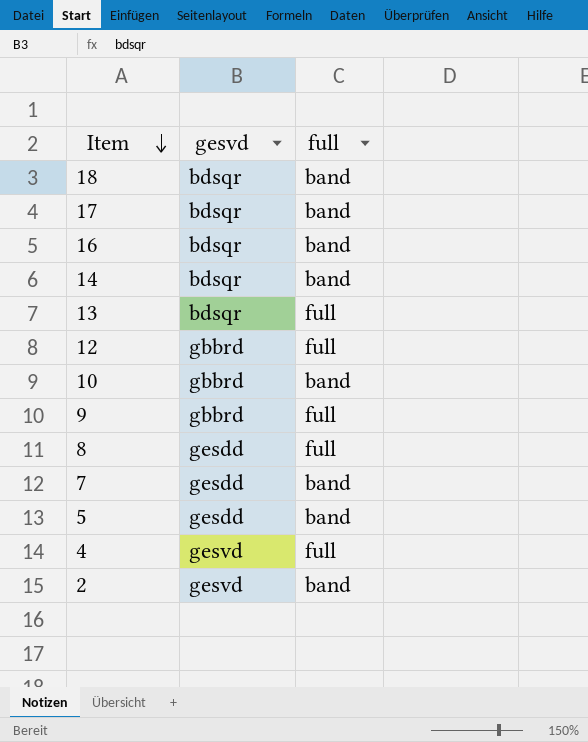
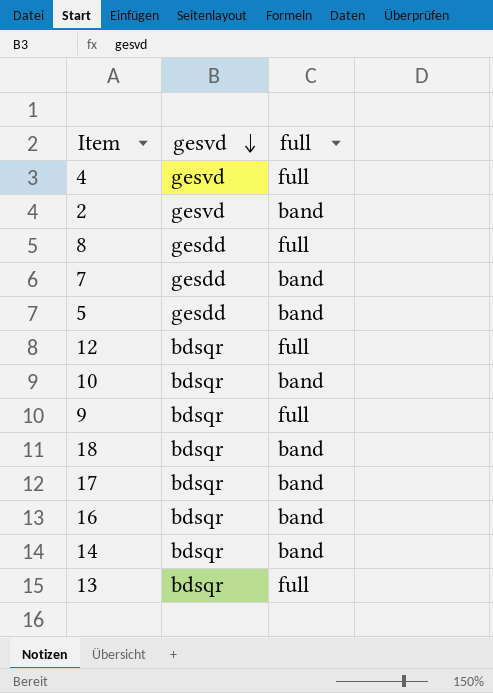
row order: Item descending -> gesvd descending
12 | gesvd: gbbrd -> bdsqr
10 | gesvd: gbbrd -> bdsqr
9 | gesvd: gbbrd -> bdsqr

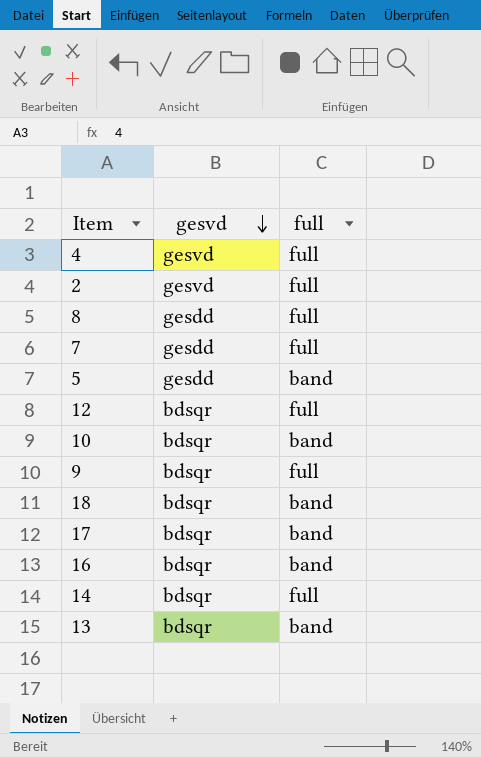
2 | full: band -> full
7 | full: band -> full
14 | full: band -> full
13 | full: full -> band

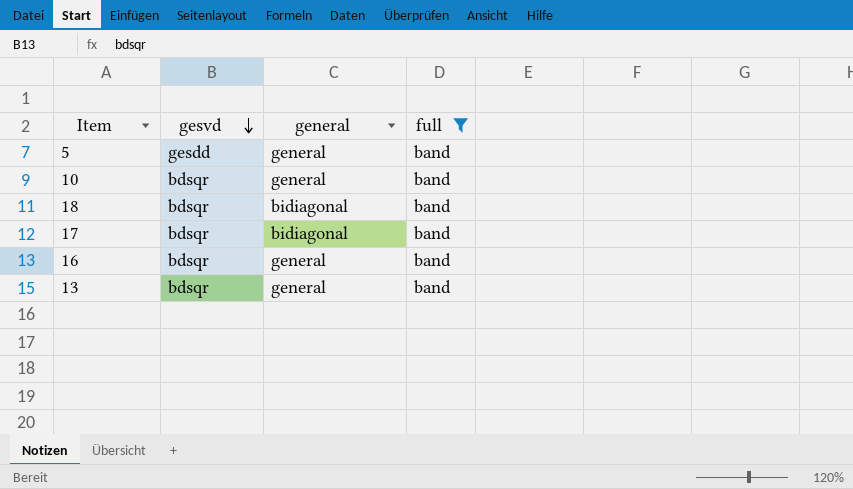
filter: none -> full = band
column general | position: none -> 3

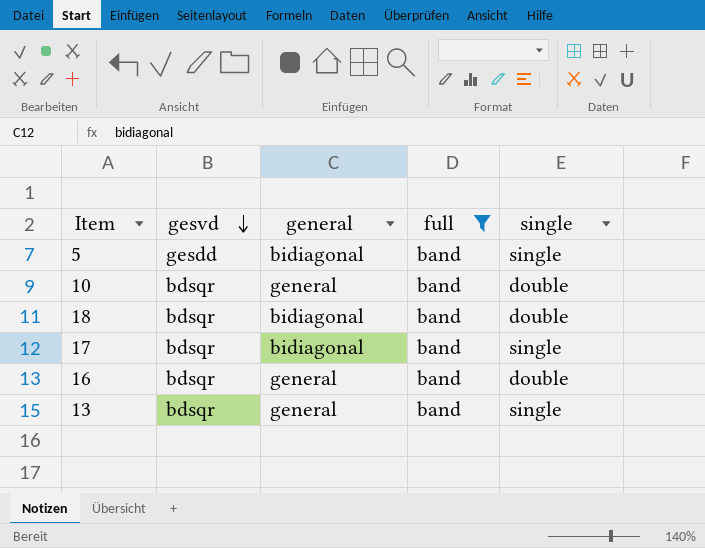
column single | position: none -> 5
5 | general: general -> bidiagonal

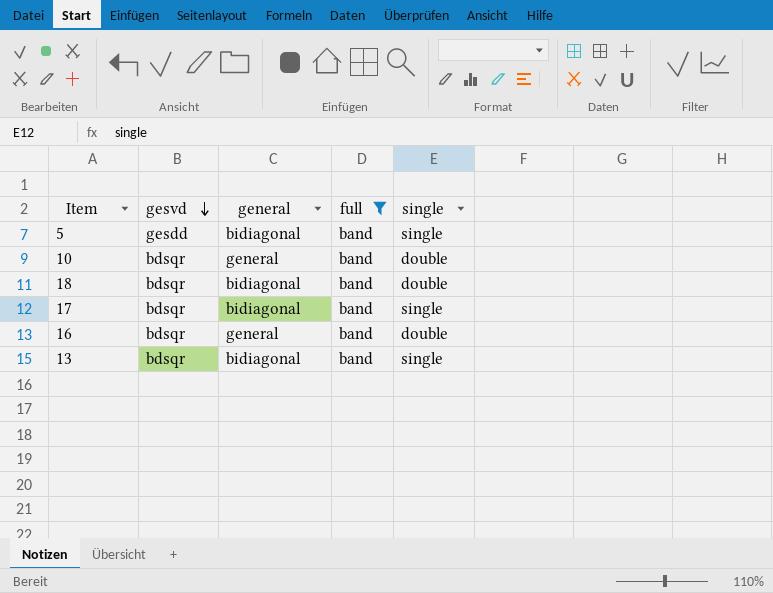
13 | general: general -> bidiagonal

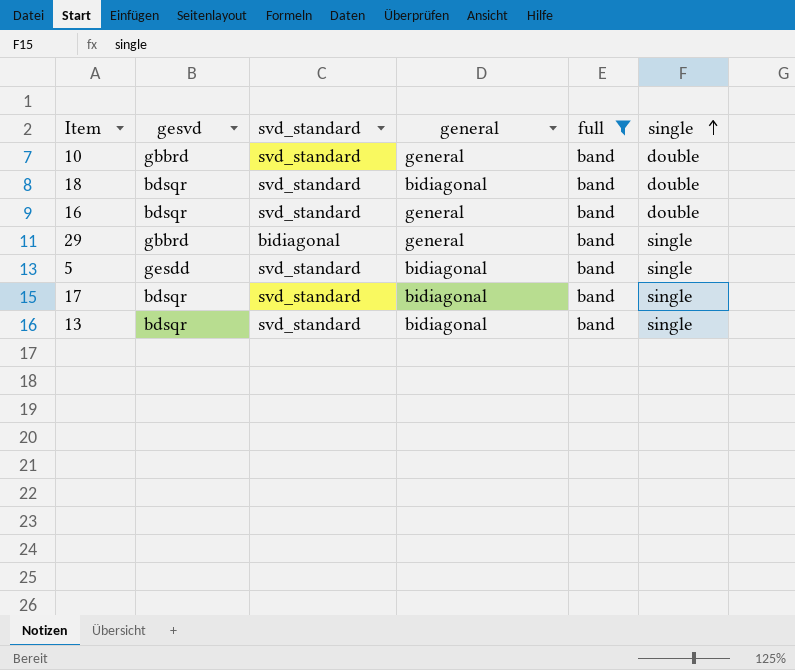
row order: gesvd descending -> single ascending
column svd_standard | position: none -> 3
10 | gesvd: bdsqr -> gbbrd
row 29: none -> gbbrd | bidiagonal | general | band | single

